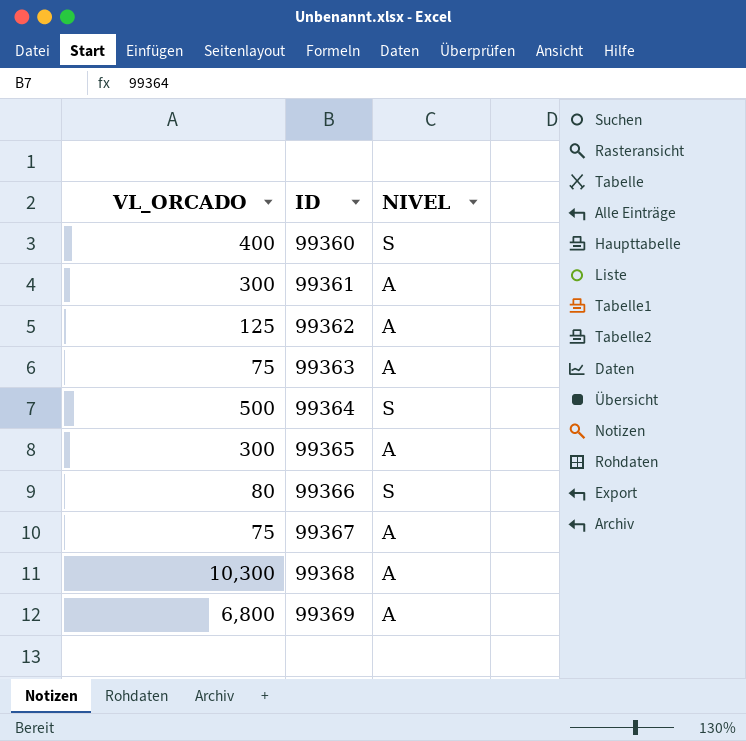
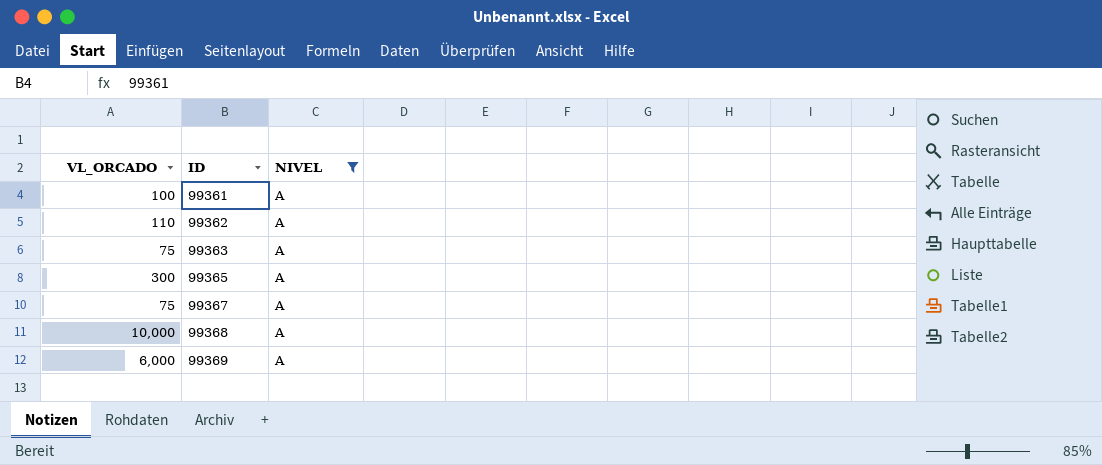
filter: none -> NIVEL = A
99361 | VL_ORCADO: 300 -> 100
99362 | VL_ORCADO: 125 -> 110
99368 | VL_ORCADO: 10,300 -> 10,000
99369 | VL_ORCADO: 6,800 -> 6,000

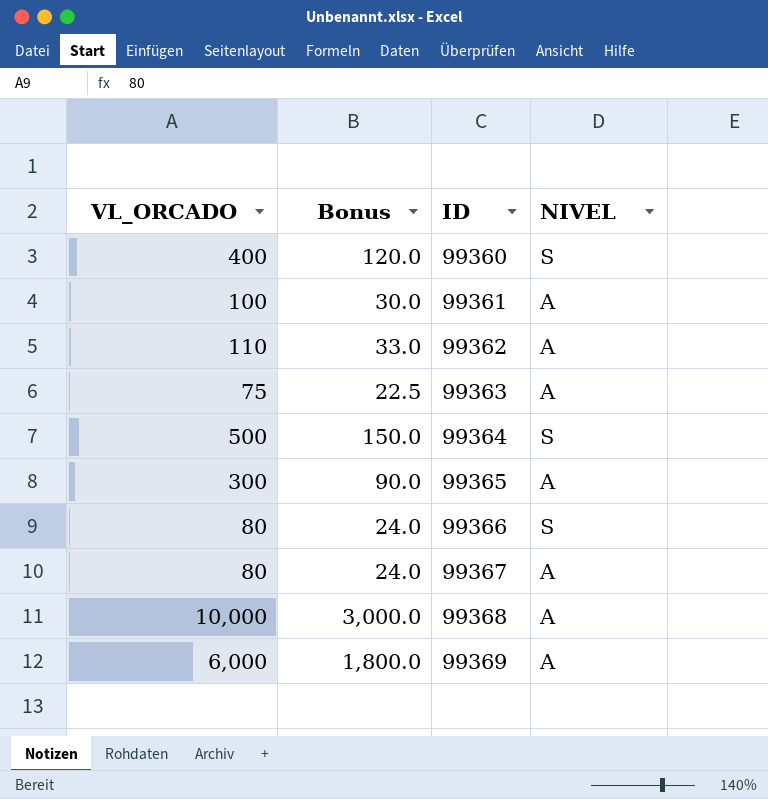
filter: NIVEL = A -> none
column Bonus | formula: none -> [VL_ORCADO] * 0.3
99367 | VL_ORCADO: 75 -> 80

